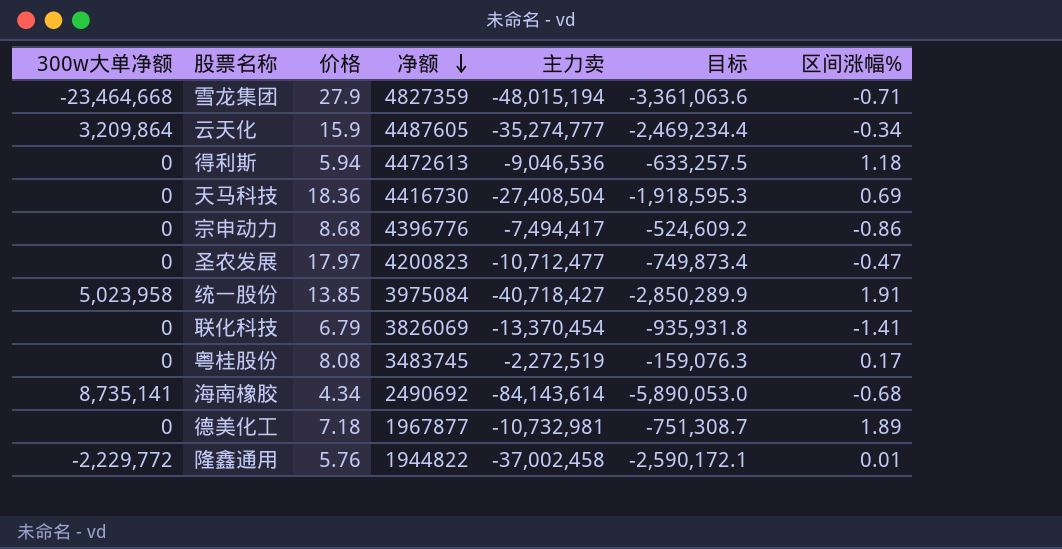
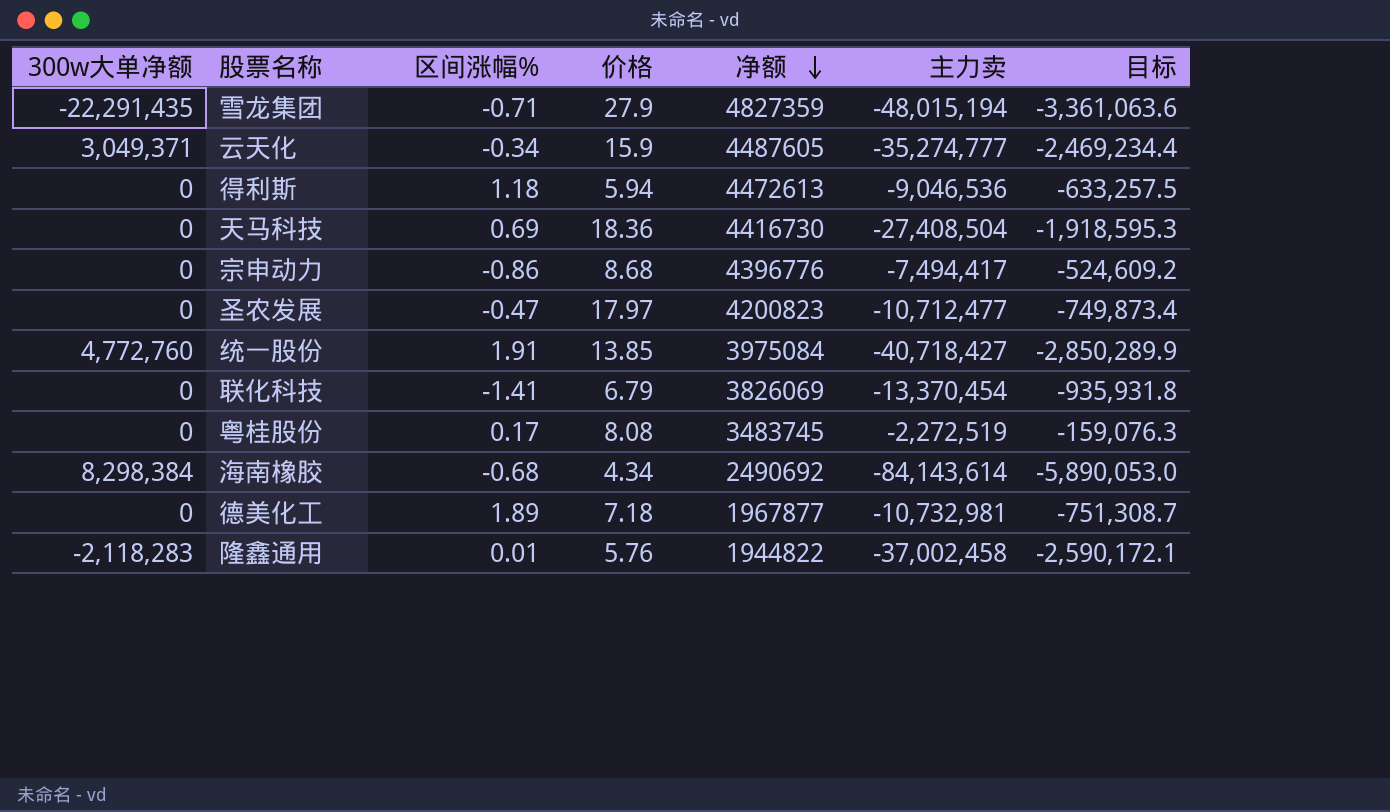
column 区间涨幅% | position: 7 -> 3
雪龙集团 | 300w大单净额: -23,464,668 -> -22,291,435
云天化 | 300w大单净额: 3,209,864 -> 3,049,371
统一股份 | 300w大单净额: 5,023,958 -> 4,772,760
海南橡胶 | 300w大单净额: 8,735,141 -> 8,298,384
隆鑫通用 | 300w大单净额: -2,229,772 -> -2,118,283

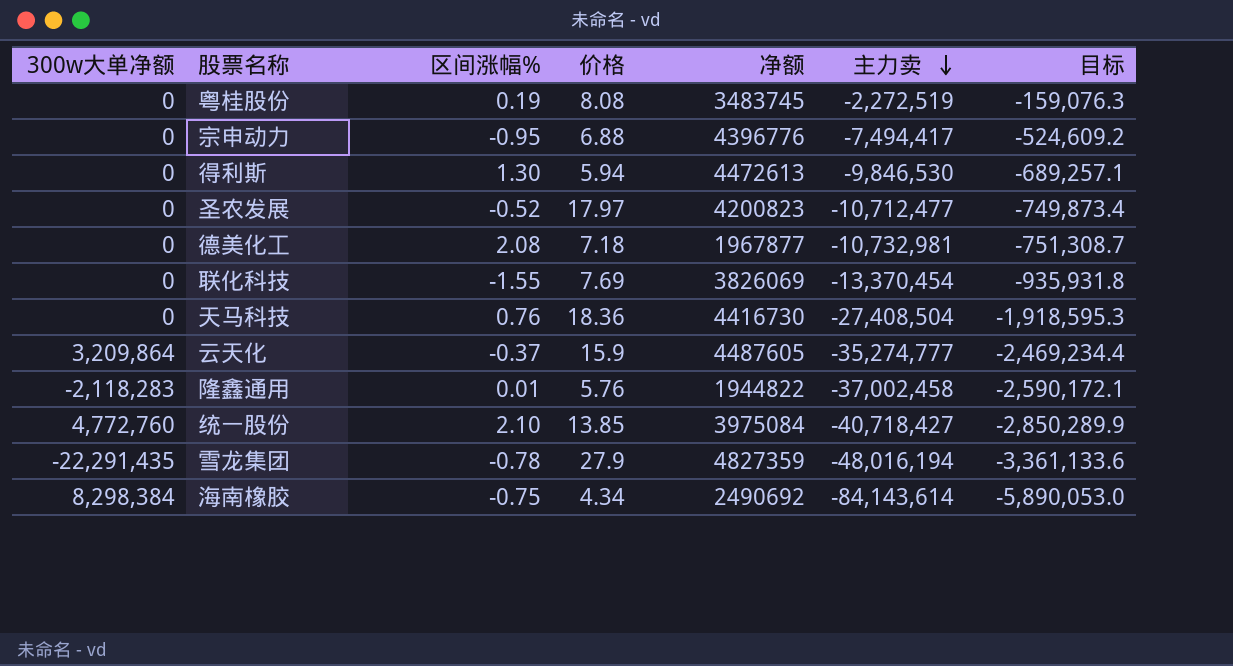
row order: 净额 descending -> 主力卖 descending
粤桂股份 | 区间涨幅%: 0.17 -> 0.19
宗申动力 | 区间涨幅%: -0.86 -> -0.95
宗申动力 | 价格: 8.68 -> 6.88
得利斯 | 区间涨幅%: 1.18 -> 1.30
得利斯 | 主力卖: -9,046,536 -> -9,846,530
得利斯 | 目标: -633,257.5 -> -689,257.1
圣农发展 | 区间涨幅%: -0.47 -> -0.52
德美化工 | 区间涨幅%: 1.89 -> 2.08
联化科技 | 区间涨幅%: -1.41 -> -1.55
联化科技 | 价格: 6.79 -> 7.69
天马科技 | 区间涨幅%: 0.69 -> 0.76
云天化 | 300w大单净额: 3,049,371 -> 3,209,864
云天化 | 区间涨幅%: -0.34 -> -0.37
统一股份 | 区间涨幅%: 1.91 -> 2.10
雪龙集团 | 区间涨幅%: -0.71 -> -0.78
雪龙集团 | 主力卖: -48,015,194 -> -48,016,194
雪龙集团 | 目标: -3,361,063.6 -> -3,361,133.6
海南橡胶 | 区间涨幅%: -0.68 -> -0.75

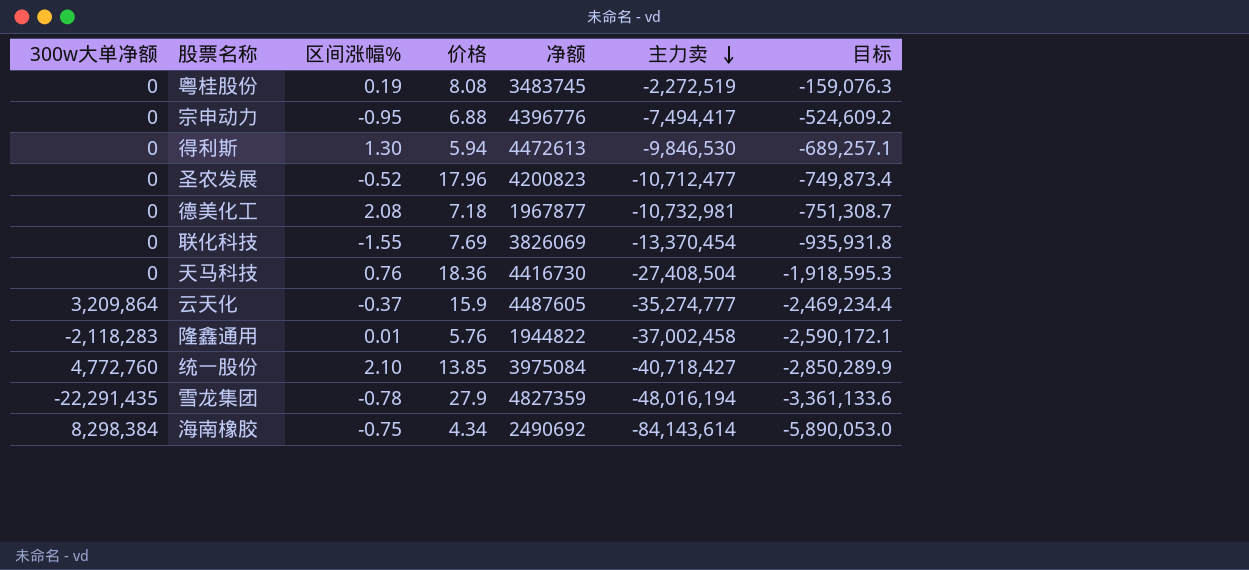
圣农发展 | 价格: 17.97 -> 17.96

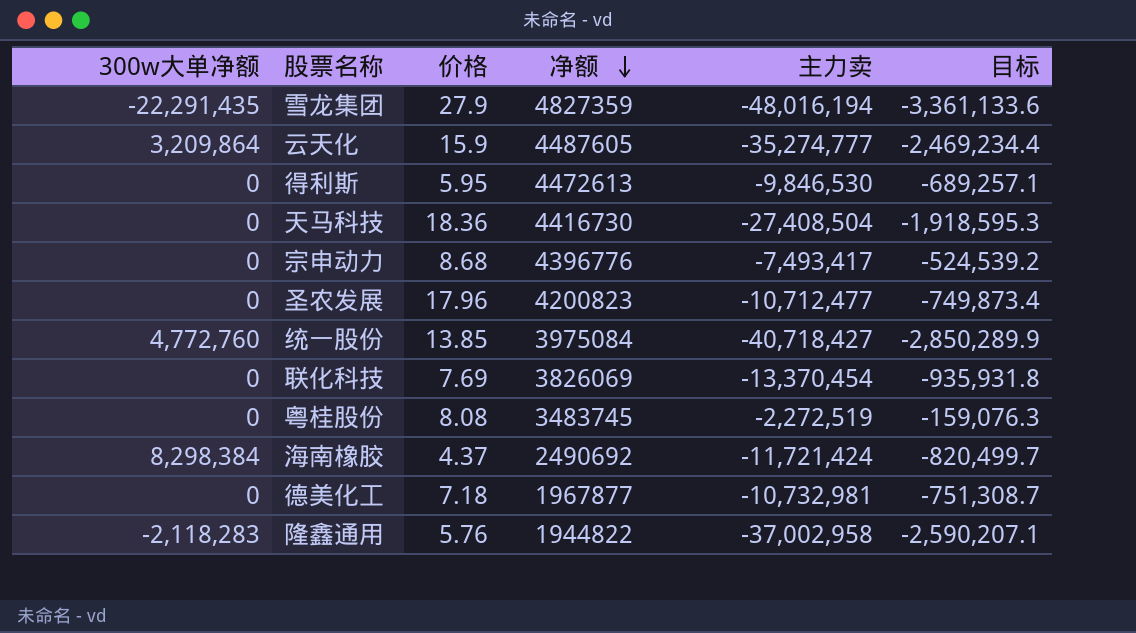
row order: 主力卖 descending -> 净额 descending
column 区间涨幅% | position: 3 -> none
得利斯 | 价格: 5.94 -> 5.95
宗申动力 | 价格: 6.88 -> 8.68
宗申动力 | 主力卖: -7,494,417 -> -7,493,417
宗申动力 | 目标: -524,609.2 -> -524,539.2
海南橡胶 | 价格: 4.34 -> 4.37
海南橡胶 | 主力卖: -84,143,614 -> -11,721,424
海南橡胶 | 目标: -5,890,053.0 -> -820,499.7
隆鑫通用 | 主力卖: -37,002,458 -> -37,002,958
隆鑫通用 | 目标: -2,590,172.1 -> -2,590,207.1

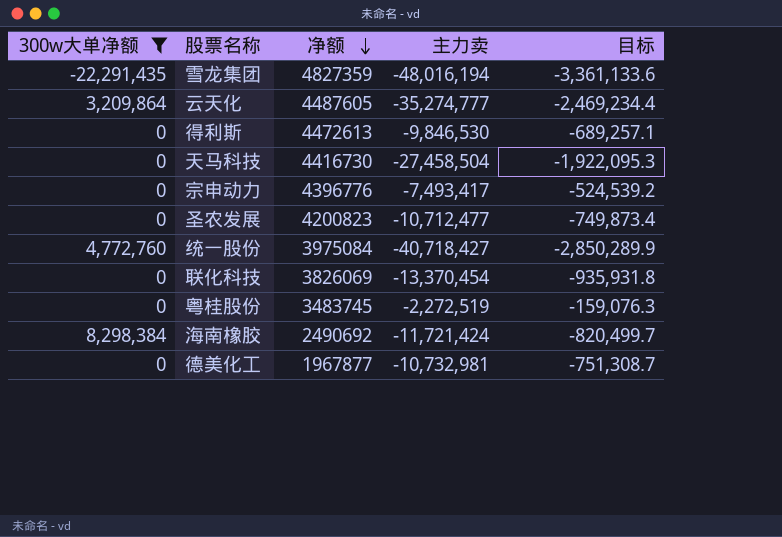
filter: none -> 300w大单净额 != -2,118,283
column 价格 | position: 3 -> none
天马科技 | 主力卖: -27,408,504 -> -27,458,504
天马科技 | 目标: -1,918,595.3 -> -1,922,095.3

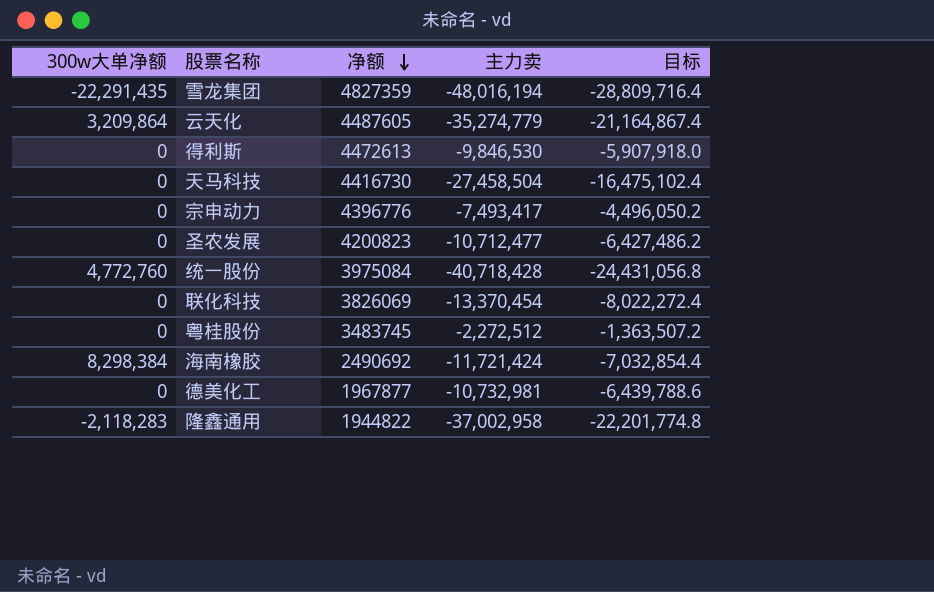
filter: 300w大单净额 != -2,118,283 -> none
column 目标 | formula: [主力卖] * 0.07 -> [主力卖] * 0.6
云天化 | 主力卖: -35,274,777 -> -35,274,779
统一股份 | 主力卖: -40,718,427 -> -40,718,428
粤桂股份 | 主力卖: -2,272,519 -> -2,272,512

